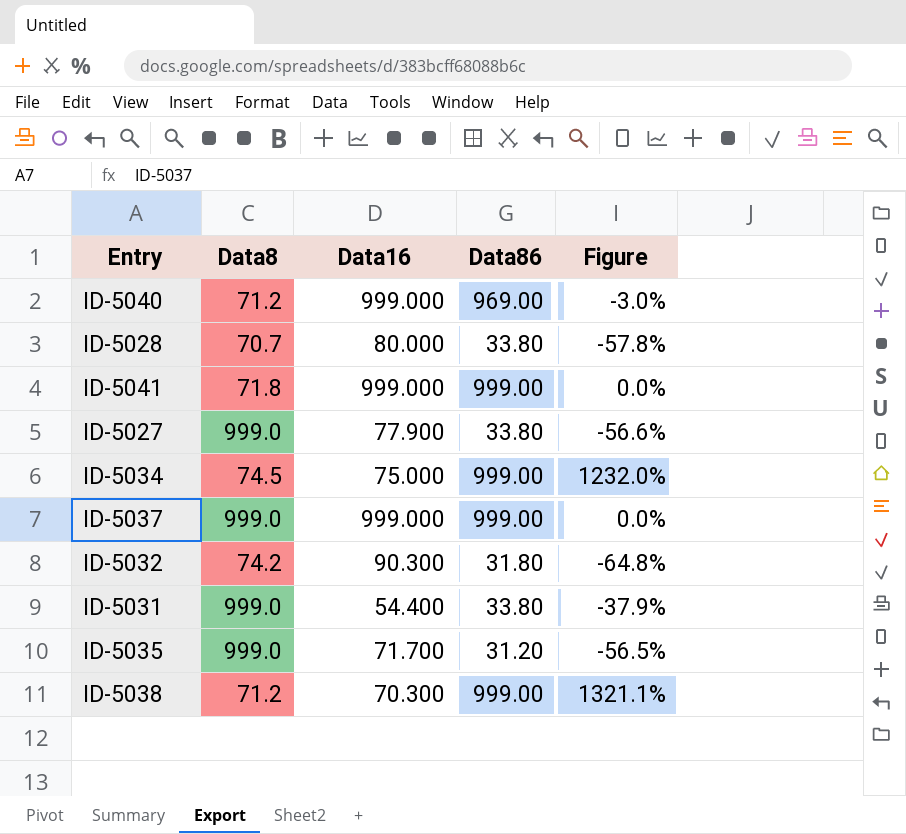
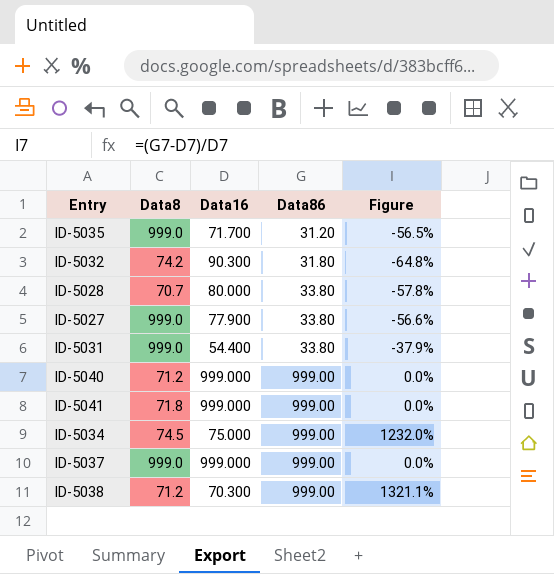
row order: none -> Data86 ascending
ID-5040 | Data86: 969.00 -> 999.00
ID-5040 | Figure: -3.0% -> 0.0%

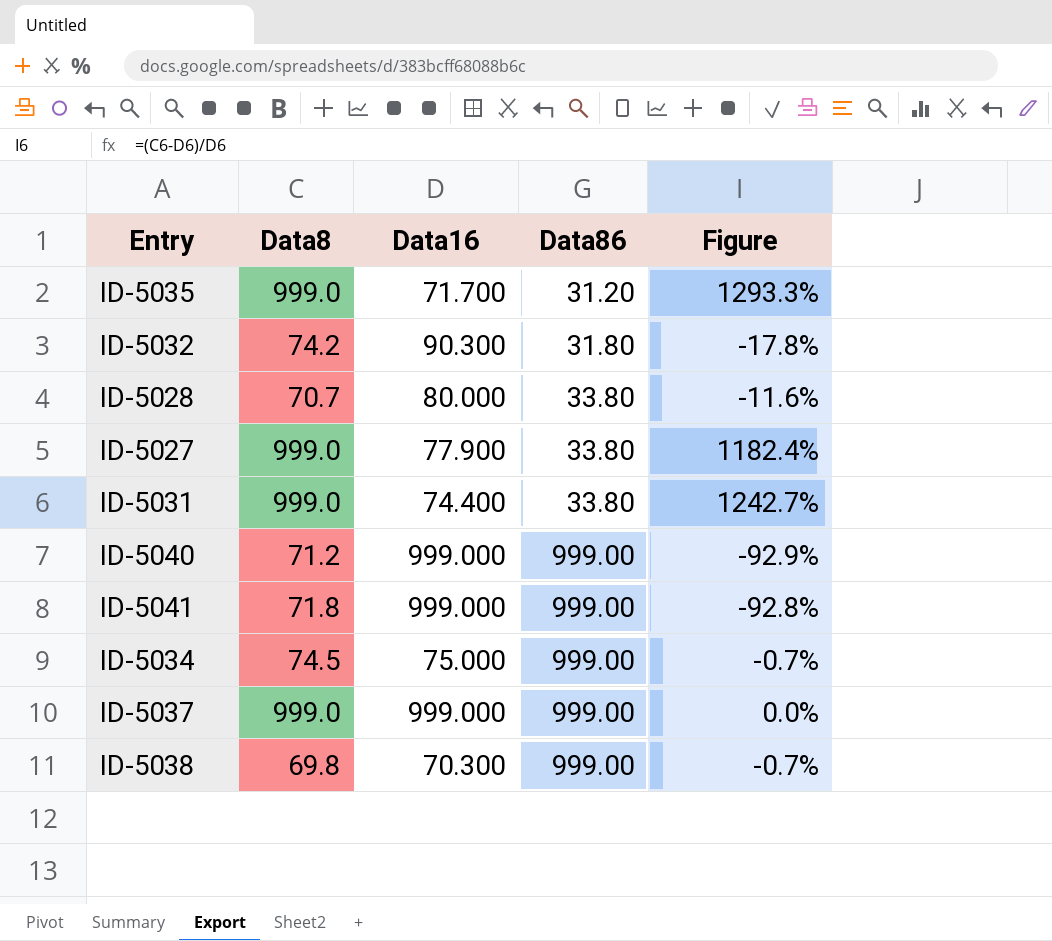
column Figure | formula: ([Data86] - [Data16]) / [Data16] -> ([Data8] - [Data16]) / [Data16]
ID-5031 | Data16: 54.400 -> 74.400
ID-5038 | Data8: 71.2 -> 69.8

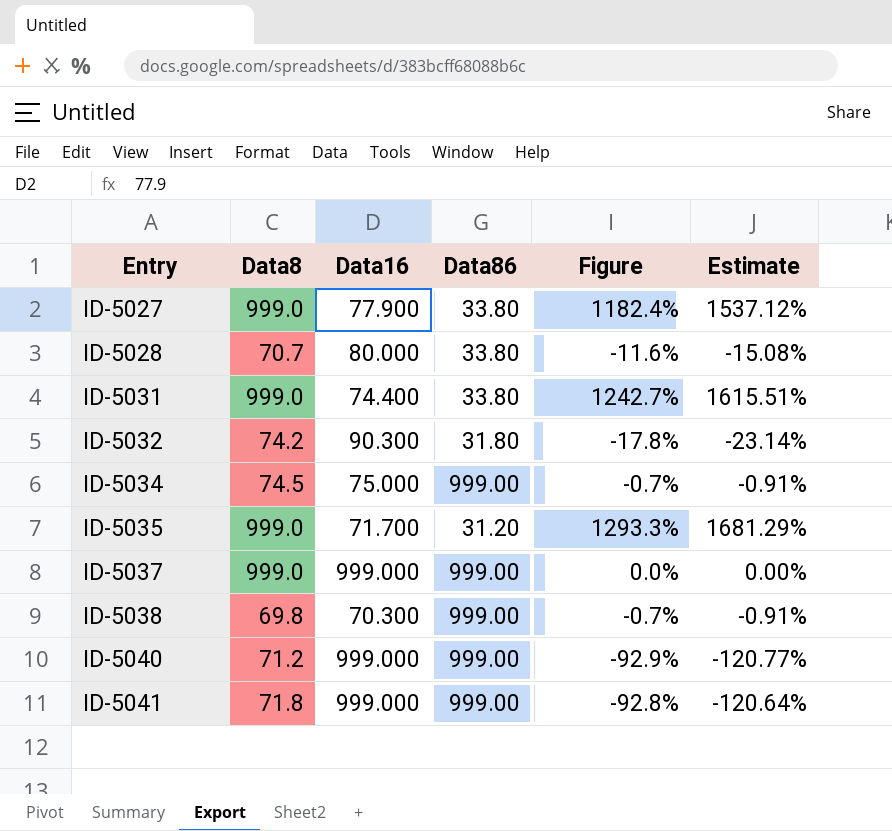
row order: Data86 ascending -> Entry ascending
column Estimate | formula: none -> [Figure] * 1.3

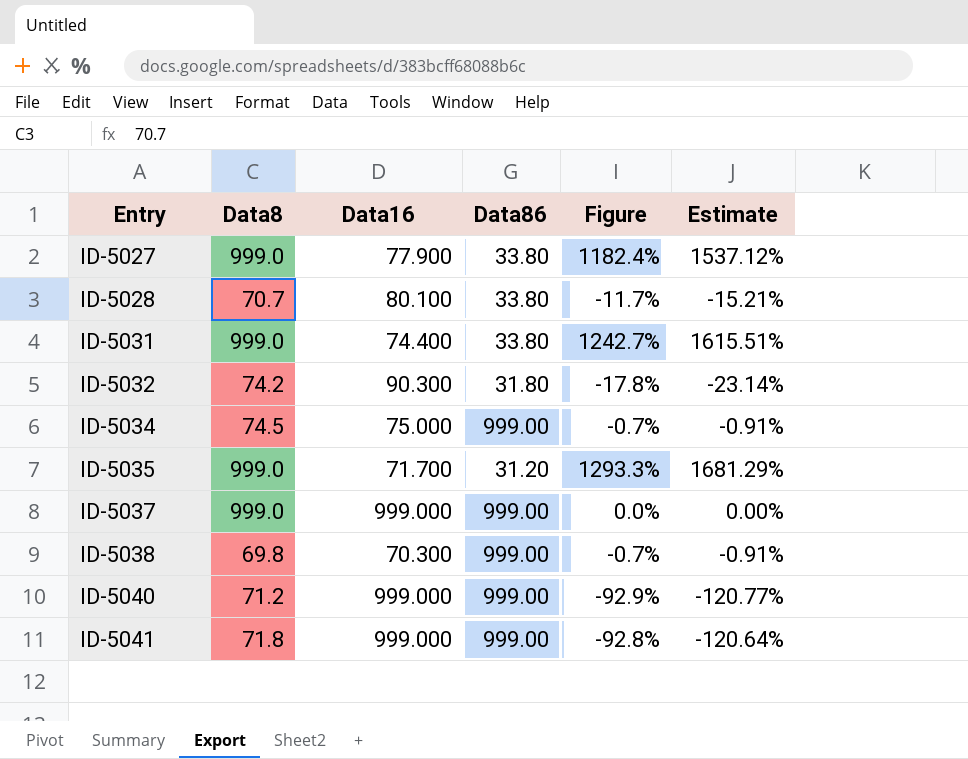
ID-5028 | Data16: 80.000 -> 80.100
ID-5028 | Figure: -11.6% -> -11.7%
ID-5028 | Estimate: -15.08% -> -15.21%

